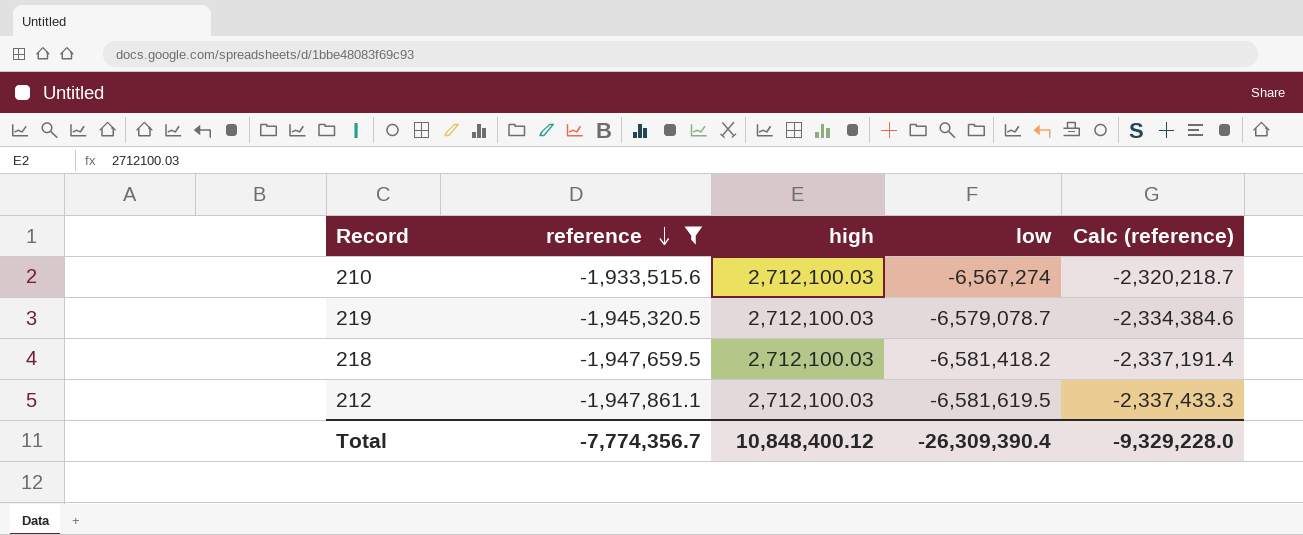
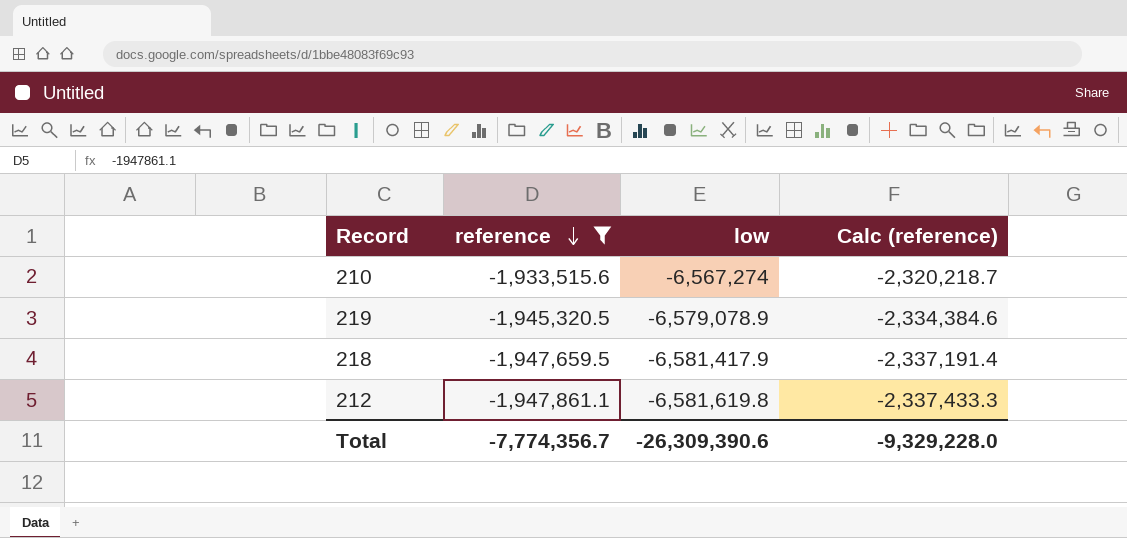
column high | position: 3 -> none
219 | low: -6,579,078.7 -> -6,579,078.9
218 | low: -6,581,418.2 -> -6,581,417.9
212 | low: -6,581,619.5 -> -6,581,619.8
Total | low: -26,309,390.4 -> -26,309,390.6

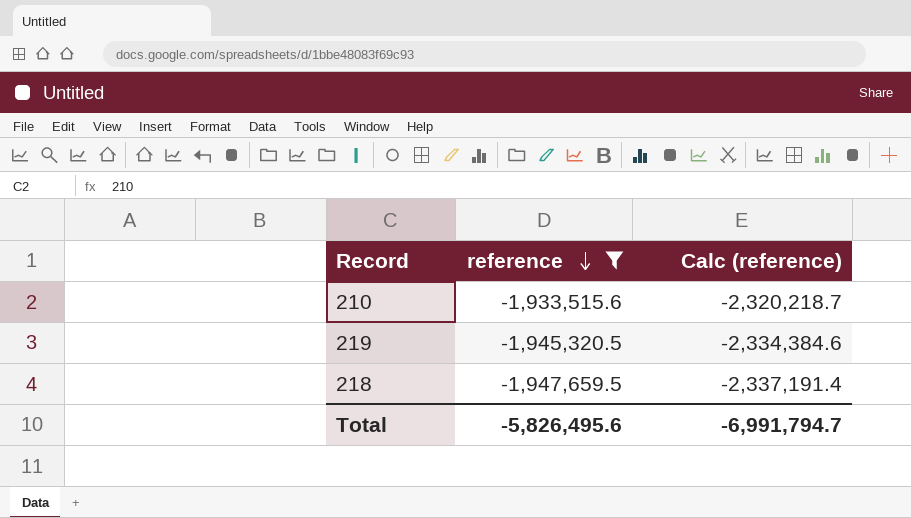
column low | position: 3 -> none
row 212: -1,947,861.1 | -6,581,619.8 | -2,337,433.3 -> none
Total | reference: -7,774,356.7 -> -5,826,495.6
Total | Calc (reference): -9,329,228.0 -> -6,991,794.7

